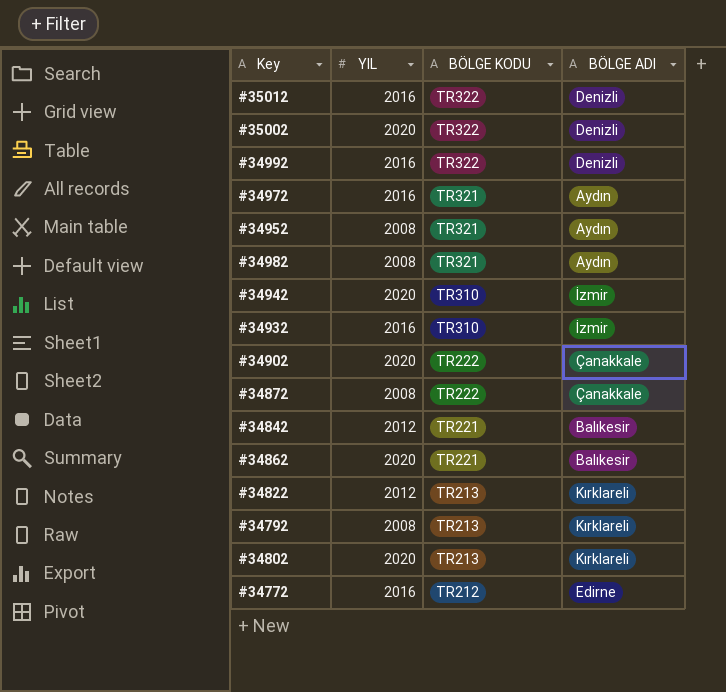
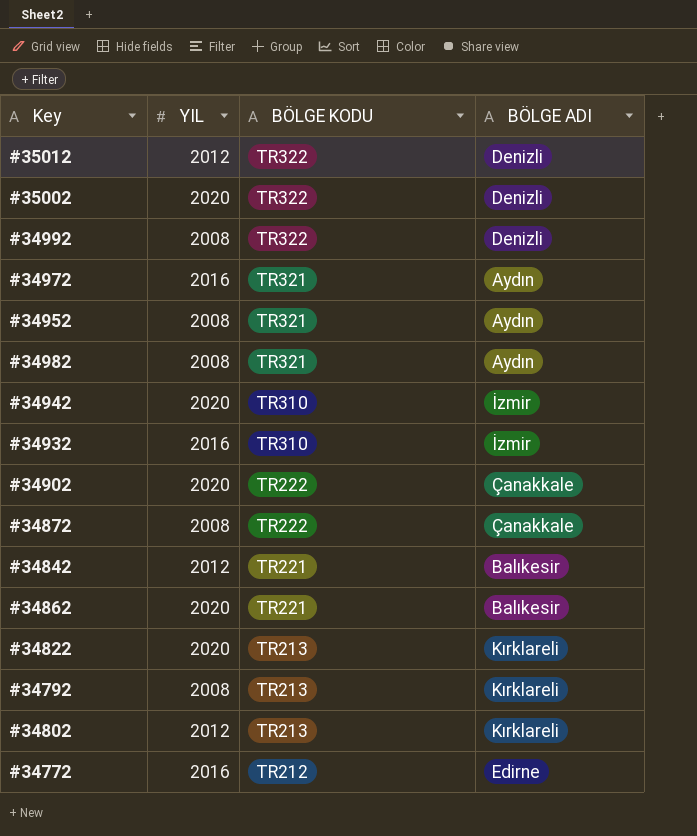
#35012 | YIL: 2016 -> 2012
#34992 | YIL: 2016 -> 2008
#34822 | YIL: 2012 -> 2020
#34802 | YIL: 2020 -> 2012

